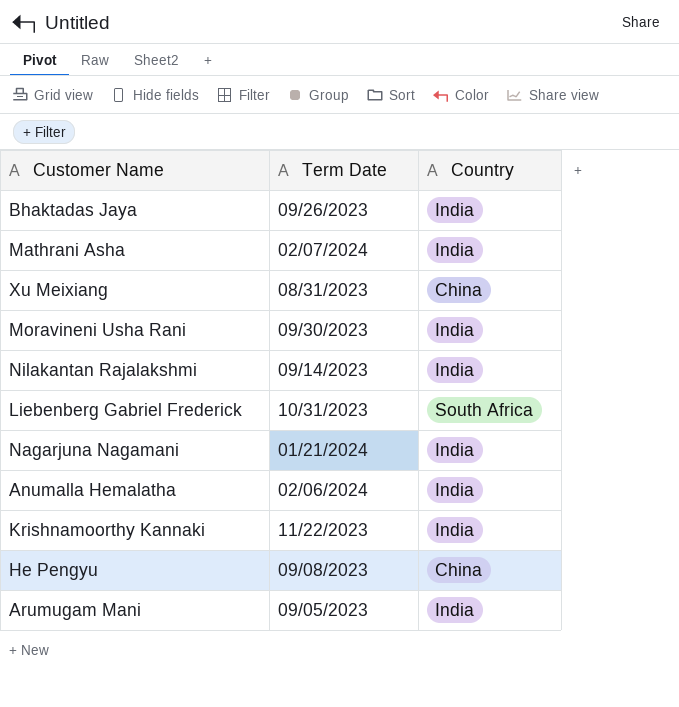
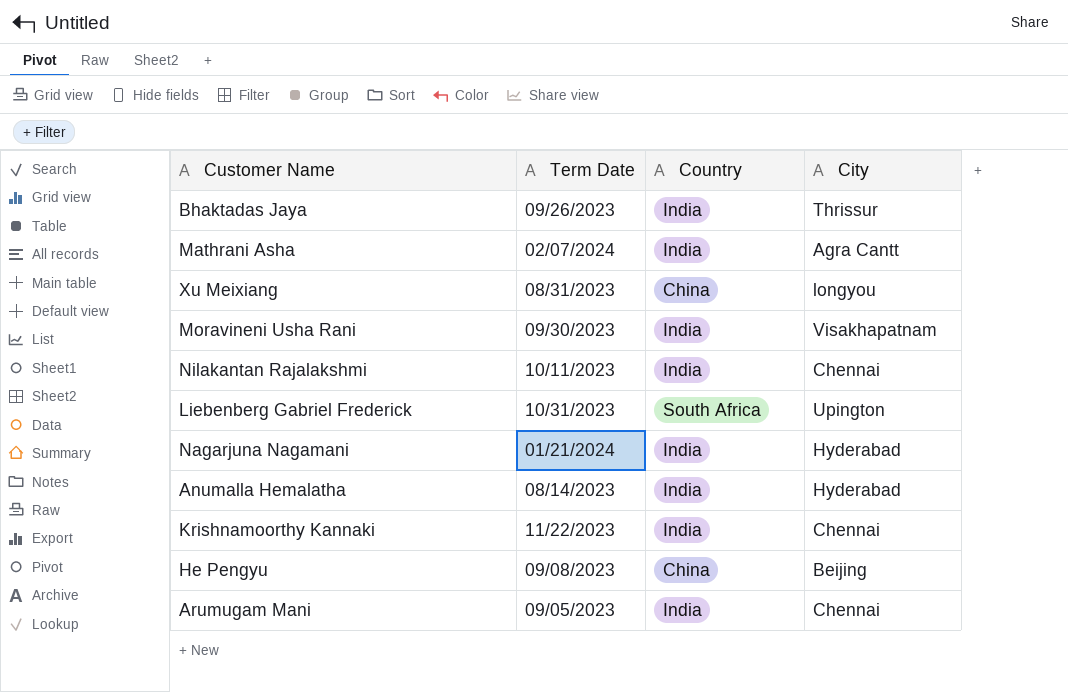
column City | position: none -> 4
Nilakantan Rajalakshmi | Term Date: 09/14/2023 -> 10/11/2023
Anumalla Hemalatha | Term Date: 02/06/2024 -> 08/14/2023

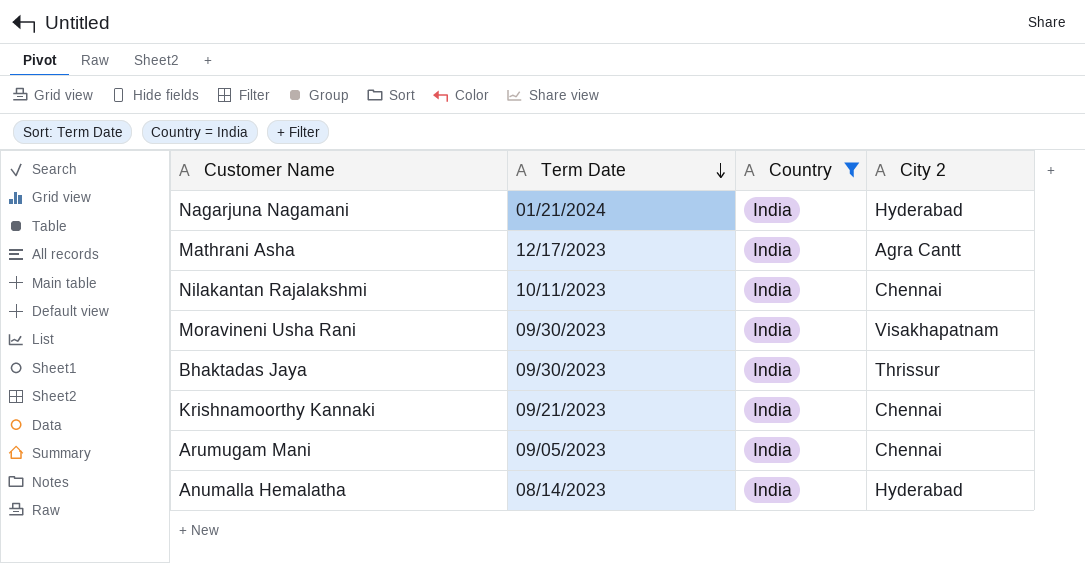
filter: none -> Country = India
row order: none -> Term Date descending
column name: City -> City 2
Mathrani Asha | Term Date: 02/07/2024 -> 12/17/2023
Bhaktadas Jaya | Term Date: 09/26/2023 -> 09/30/2023
Krishnamoorthy Kannaki | Term Date: 11/22/2023 -> 09/21/2023

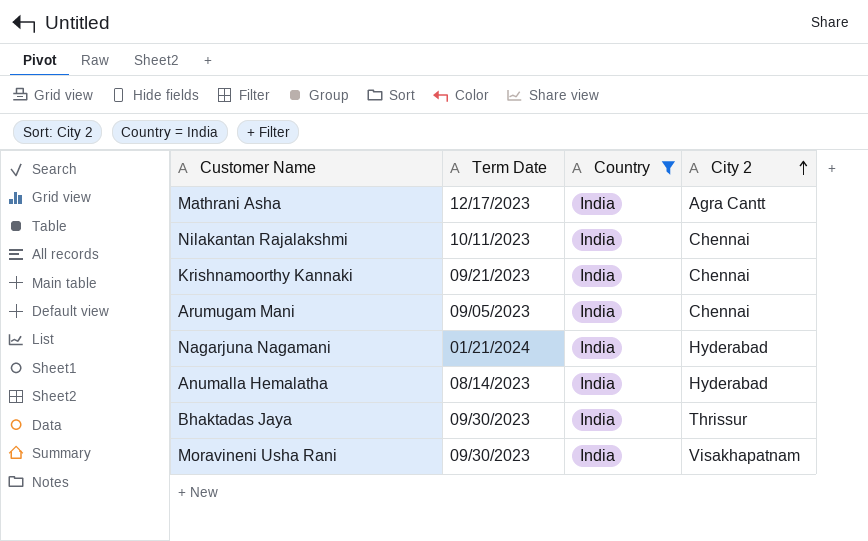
row order: Term Date descending -> City 2 ascending

